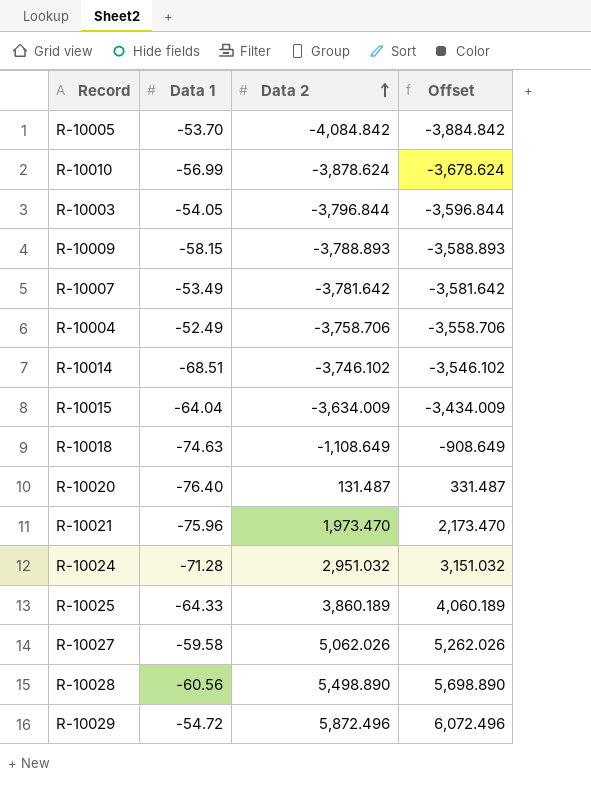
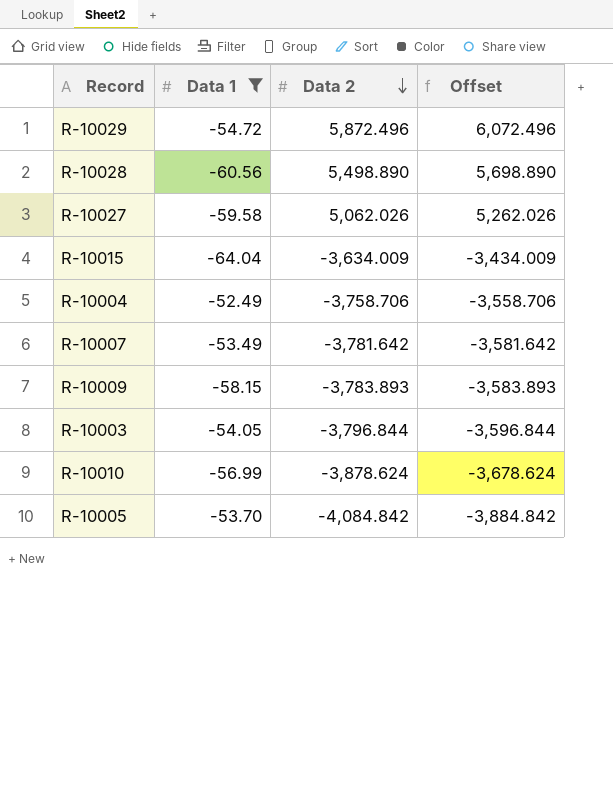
filter: none -> Data 1 >= -64.04
row order: Data 2 ascending -> Data 2 descending
R-10009 | Data 2: -3,788.893 -> -3,783.893
R-10009 | Offset: -3,588.893 -> -3,583.893

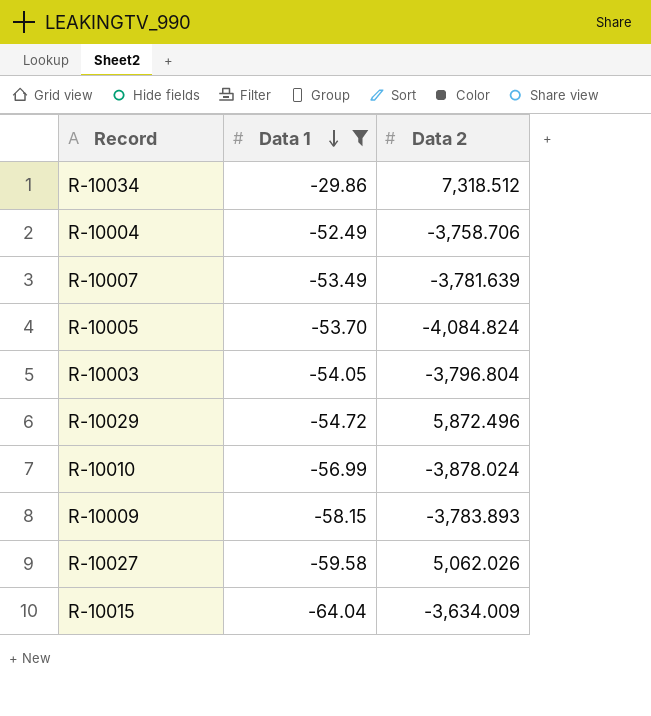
row order: Data 2 descending -> Data 1 descending
column Offset | formula: [Data 2] + 200 -> none
row R-10028: -60.56 | 5,498.890 | 5,698.890 -> none
row R-10034: none -> -29.86 | 7,318.512
R-10007 | Data 2: -3,781.642 -> -3,781.639
R-10005 | Data 2: -4,084.842 -> -4,084.824
R-10003 | Data 2: -3,796.844 -> -3,796.804
R-10010 | Data 2: -3,878.624 -> -3,878.024

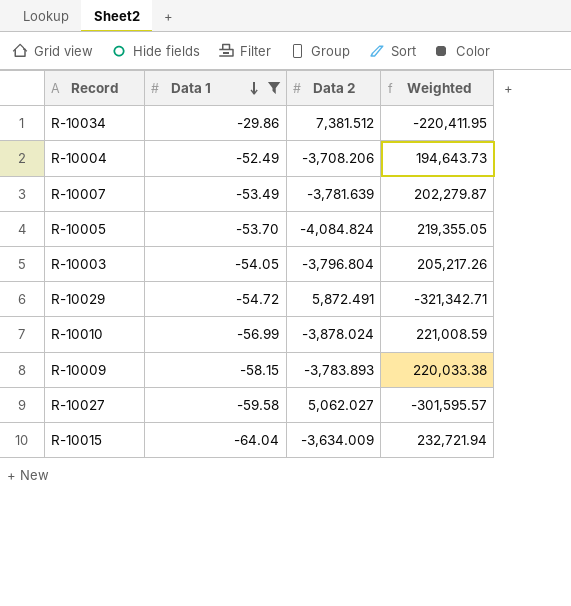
column Weighted | formula: none -> [Data 1] * [Data 2]
R-10034 | Data 2: 7,318.512 -> 7,381.512
R-10004 | Data 2: -3,758.706 -> -3,708.206
R-10029 | Data 2: 5,872.496 -> 5,872.491
R-10027 | Data 2: 5,062.026 -> 5,062.027

